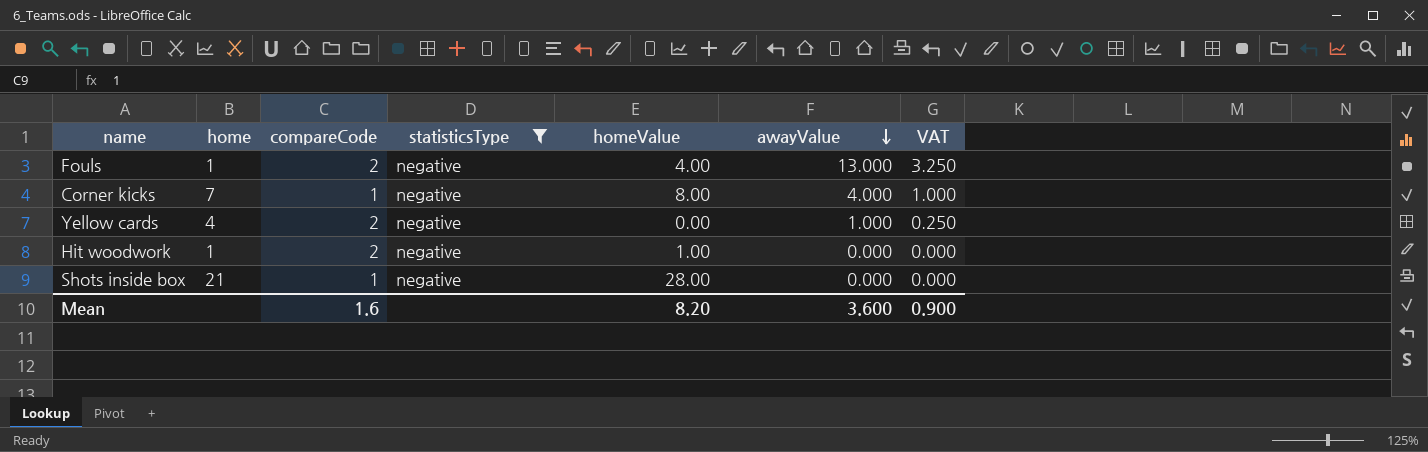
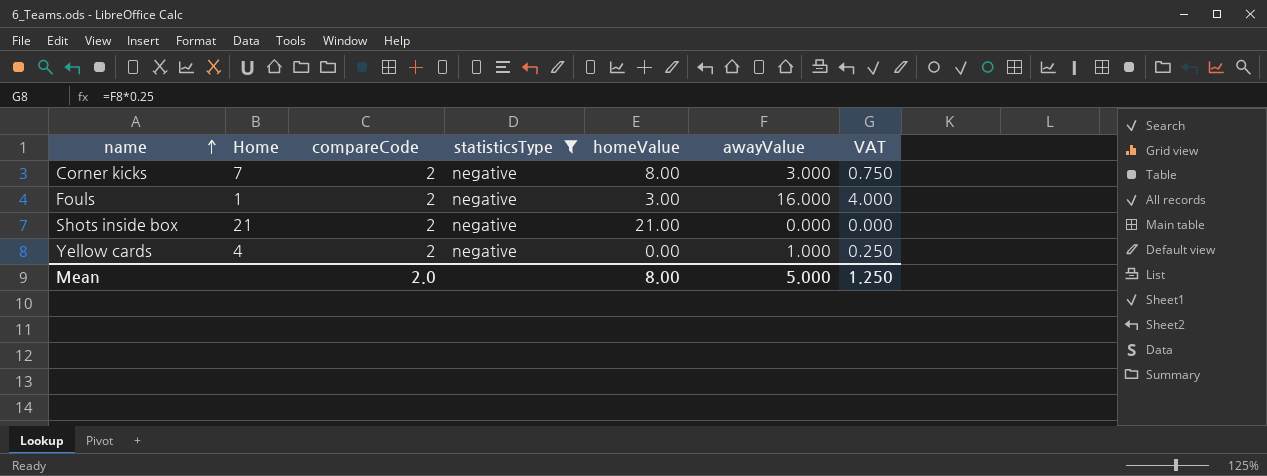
row order: awayValue descending -> name ascending
column name: home -> Home
row Hit woodwork: 1 | 2 | negative | 1.00 | 0.000 | 0.000 -> none
Corner kicks | compareCode: 1 -> 2
Corner kicks | awayValue: 4.000 -> 3.000
Corner kicks | VAT: 1.000 -> 0.750
Fouls | homeValue: 4.00 -> 3.00
Fouls | awayValue: 13.000 -> 16.000
Fouls | VAT: 3.250 -> 4.000
Shots inside box | compareCode: 1 -> 2
Shots inside box | homeValue: 28.00 -> 21.00
Mean | compareCode: 1.6 -> 2.0
Mean | homeValue: 8.20 -> 8.00
Mean | awayValue: 3.600 -> 5.000
Mean | VAT: 0.900 -> 1.250

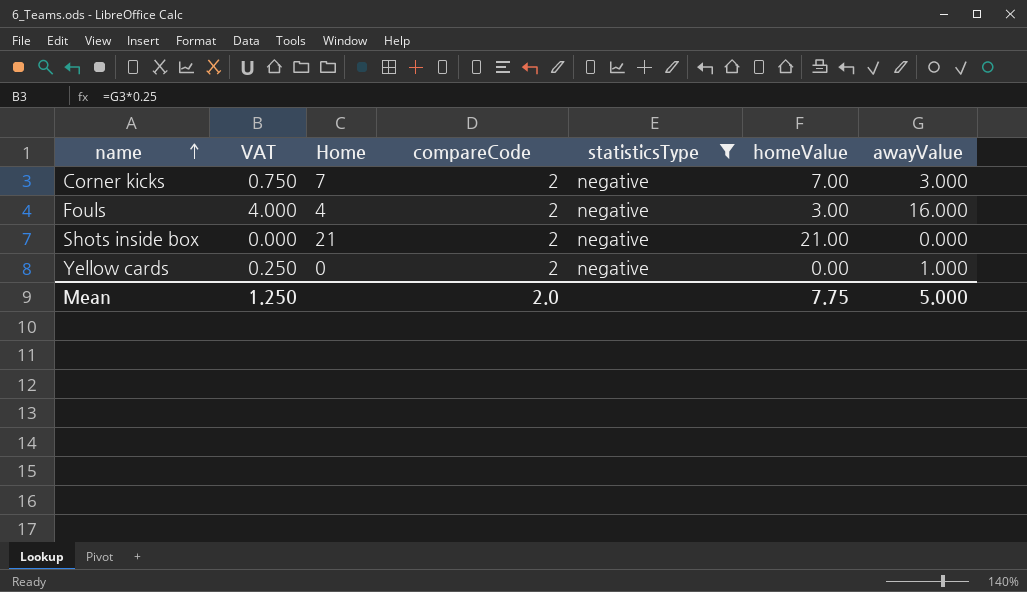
column VAT | position: 7 -> 2
Corner kicks | homeValue: 8.00 -> 7.00
Fouls | Home: 1 -> 4
Yellow cards | Home: 4 -> 0
Mean | homeValue: 8.00 -> 7.75

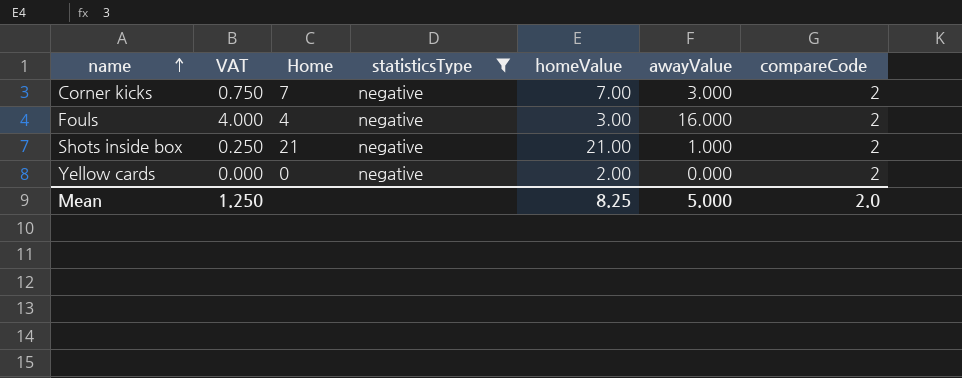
column compareCode | position: 4 -> 7
Shots inside box | VAT: 0.000 -> 0.250
Shots inside box | awayValue: 0.000 -> 1.000
Yellow cards | VAT: 0.250 -> 0.000
Yellow cards | homeValue: 0.00 -> 2.00
Yellow cards | awayValue: 1.000 -> 0.000
Mean | homeValue: 7.75 -> 8.25

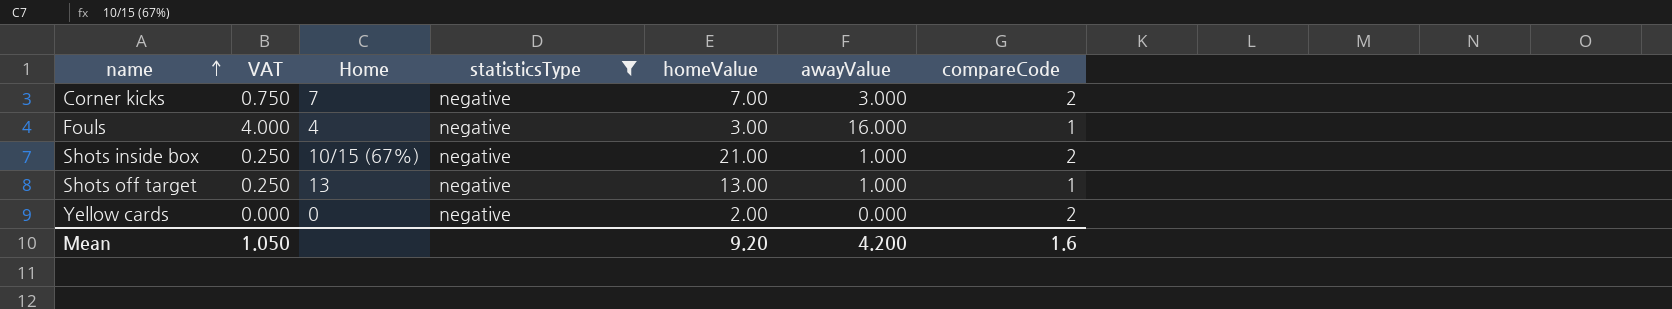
Fouls | compareCode: 2 -> 1
Shots inside box | Home: 21 -> 10/15 (67%)
row Shots off target: none -> 0.250 | 13 | negative | 13.00 | 1.000 | 1
Mean | VAT: 1.250 -> 1.050
Mean | homeValue: 8.25 -> 9.20
Mean | awayValue: 5.000 -> 4.200
Mean | compareCode: 2.0 -> 1.6

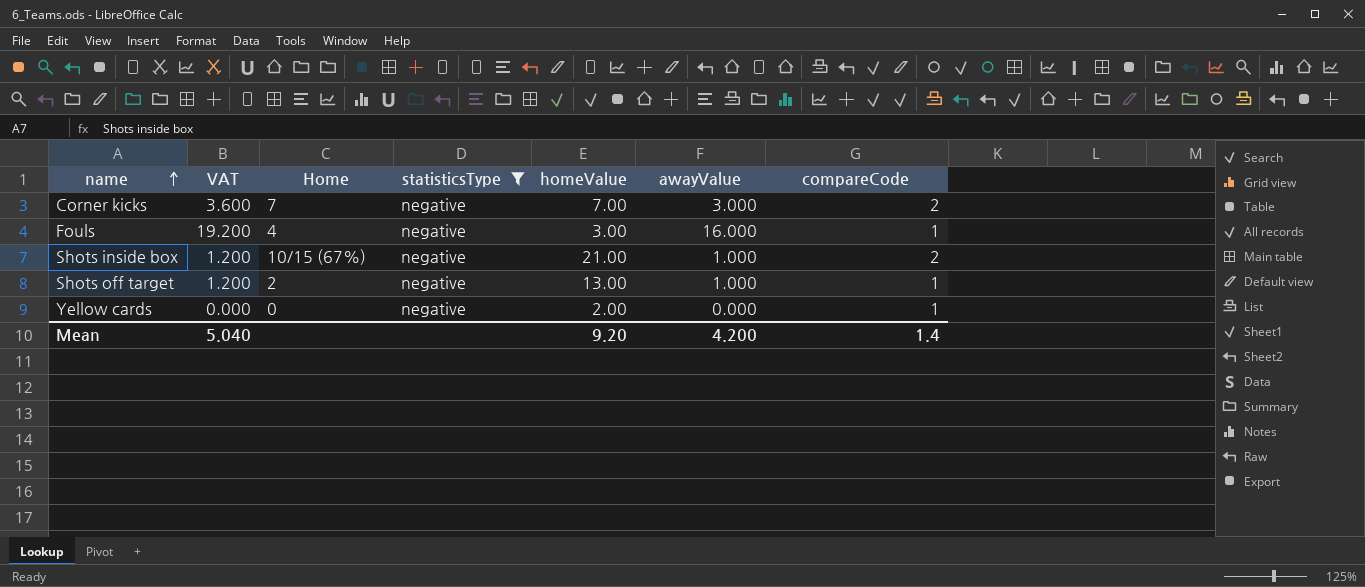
column VAT | formula: [awayValue] * 0.25 -> [awayValue] * 1.2
Shots off target | Home: 13 -> 2
Yellow cards | compareCode: 2 -> 1
Mean | VAT: 1.050 -> 5.040
Mean | compareCode: 1.6 -> 1.4

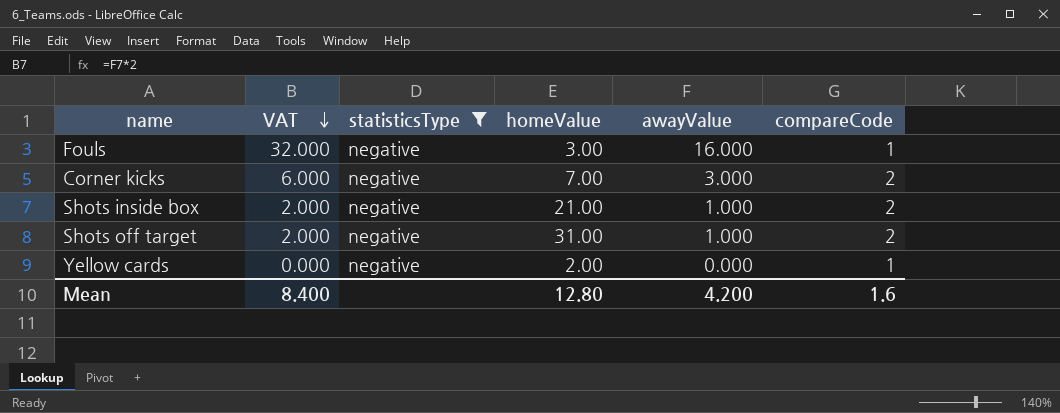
row order: name ascending -> VAT descending
column Home | position: 3 -> none
column VAT | formula: [awayValue] * 1.2 -> [awayValue] * 2
Shots off target | homeValue: 13.00 -> 31.00
Shots off target | compareCode: 1 -> 2
Mean | VAT: 5.040 -> 8.400
Mean | homeValue: 9.20 -> 12.80
Mean | compareCode: 1.4 -> 1.6

